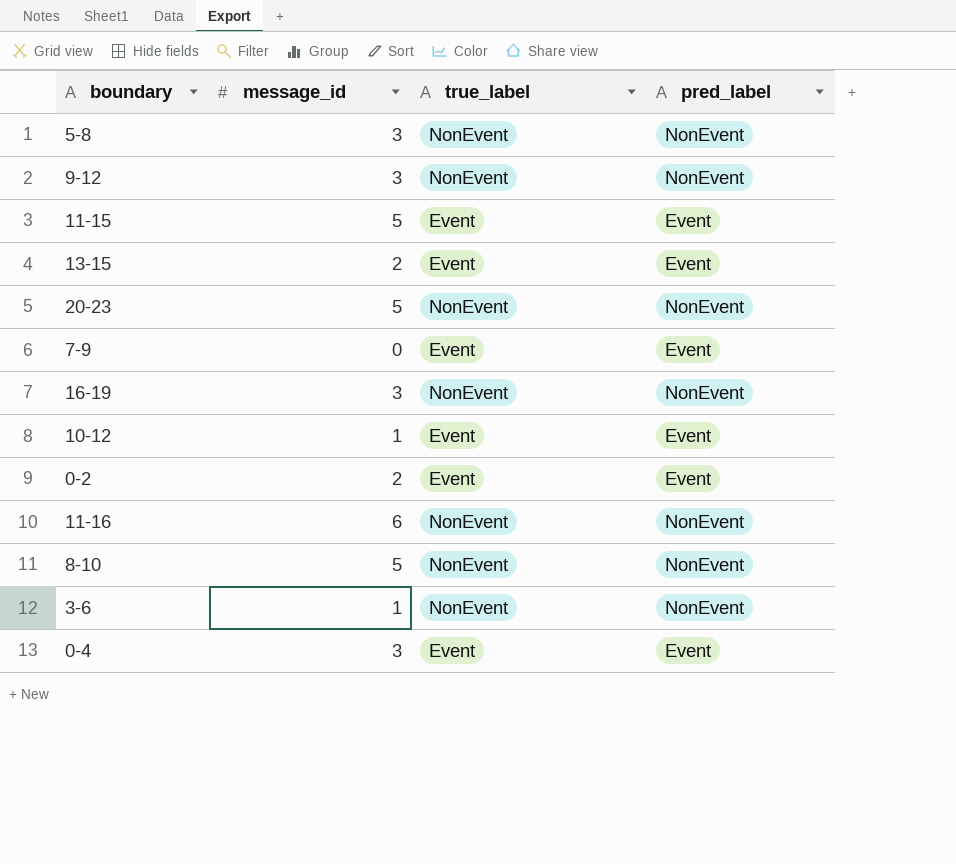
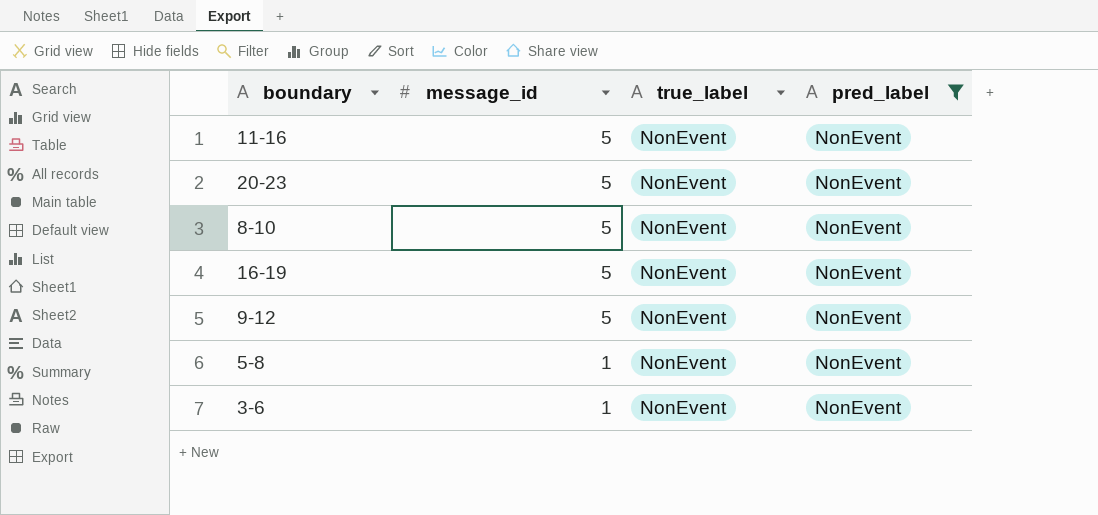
filter: none -> pred_label = NonEvent
row order: none -> message_id descending
11-16 | message_id: 6 -> 5
16-19 | message_id: 3 -> 5
9-12 | message_id: 3 -> 5
5-8 | message_id: 3 -> 1

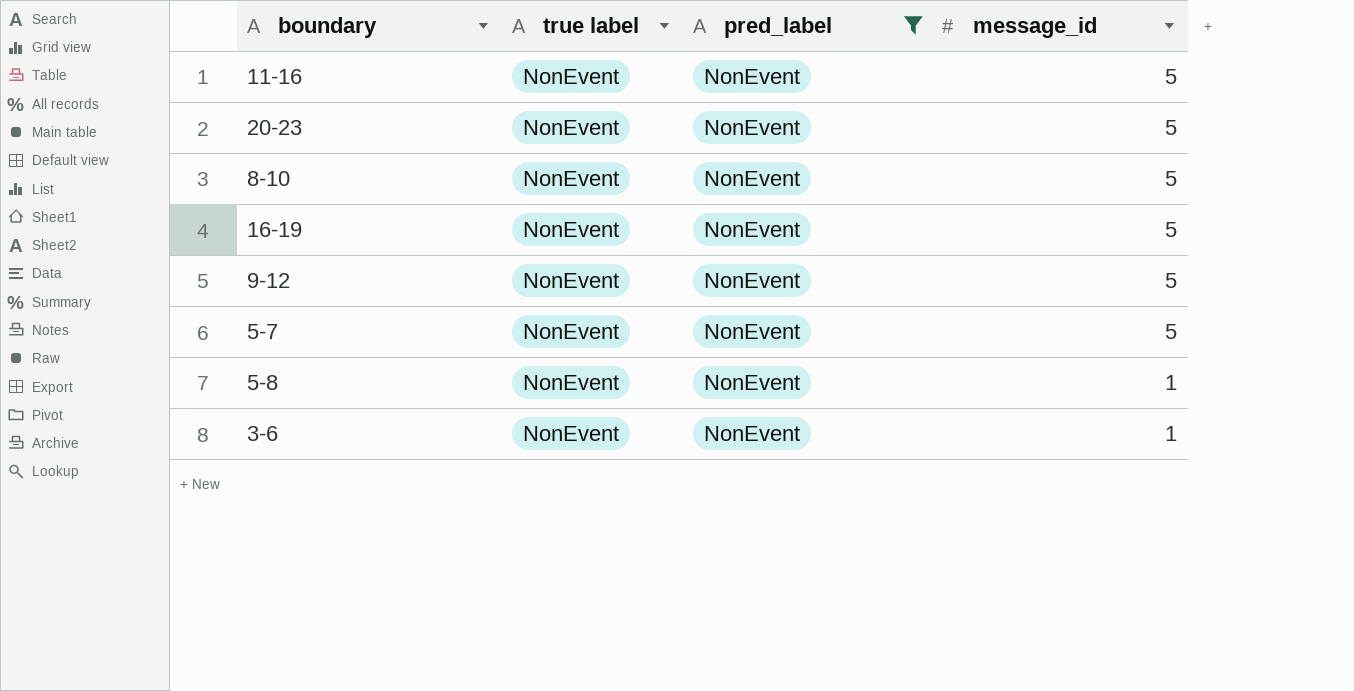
column name: true_label -> true label
column message_id | position: 2 -> 4
row 5-7: none -> NonEvent | NonEvent | 5

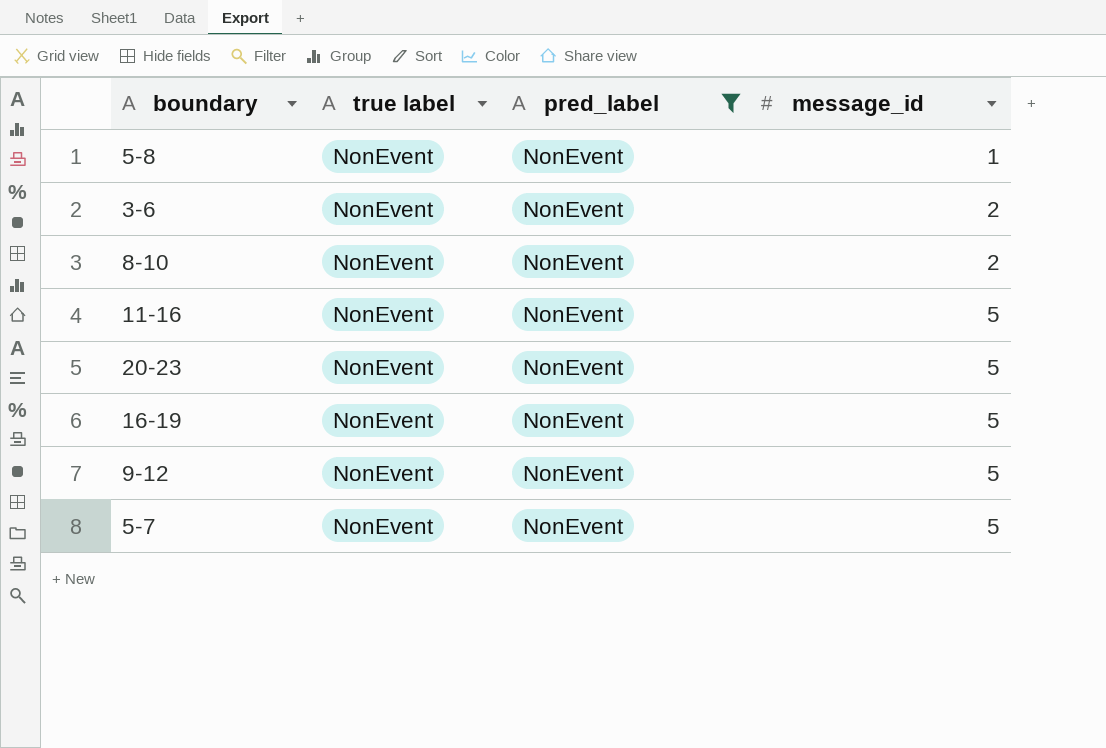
row order: message_id descending -> message_id ascending
3-6 | message_id: 1 -> 2
8-10 | message_id: 5 -> 2

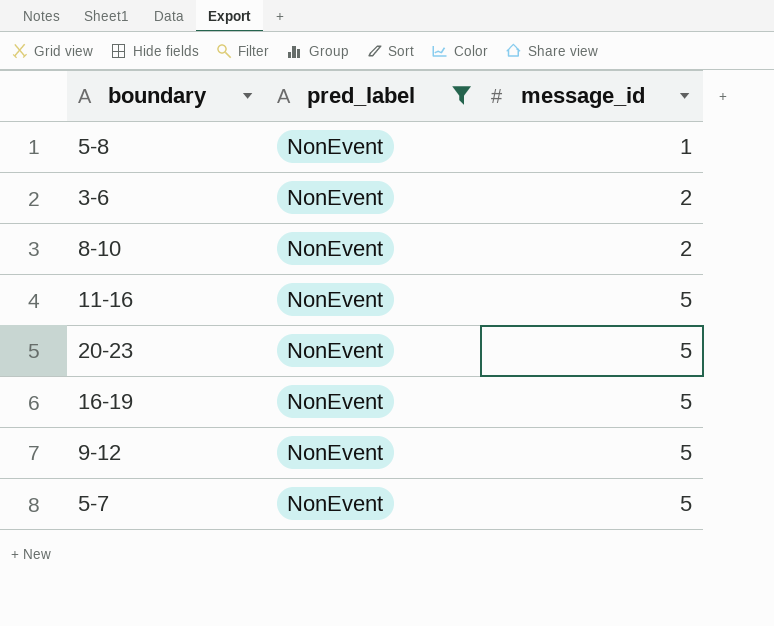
column true label | position: 2 -> none

